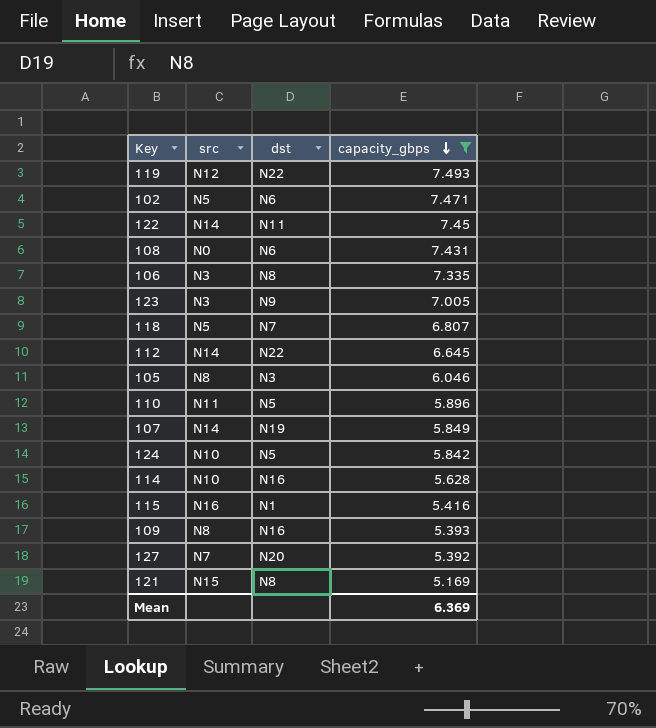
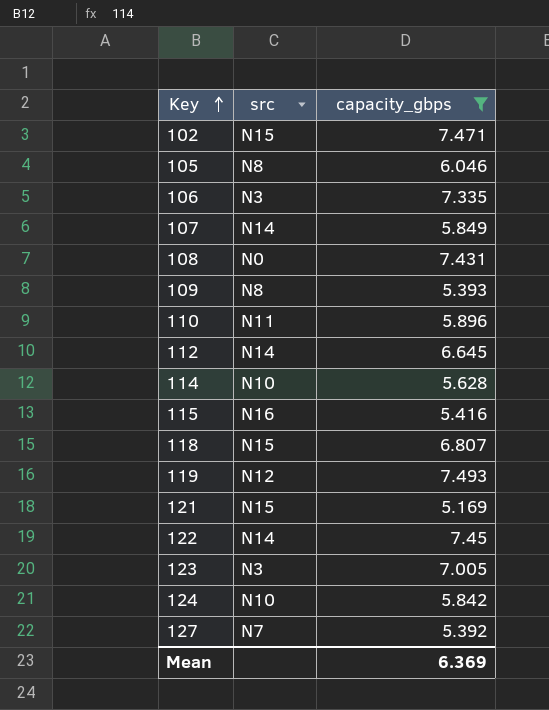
row order: capacity_gbps descending -> Key ascending
column dst | position: 3 -> none
102 | src: N5 -> N15
118 | src: N5 -> N15

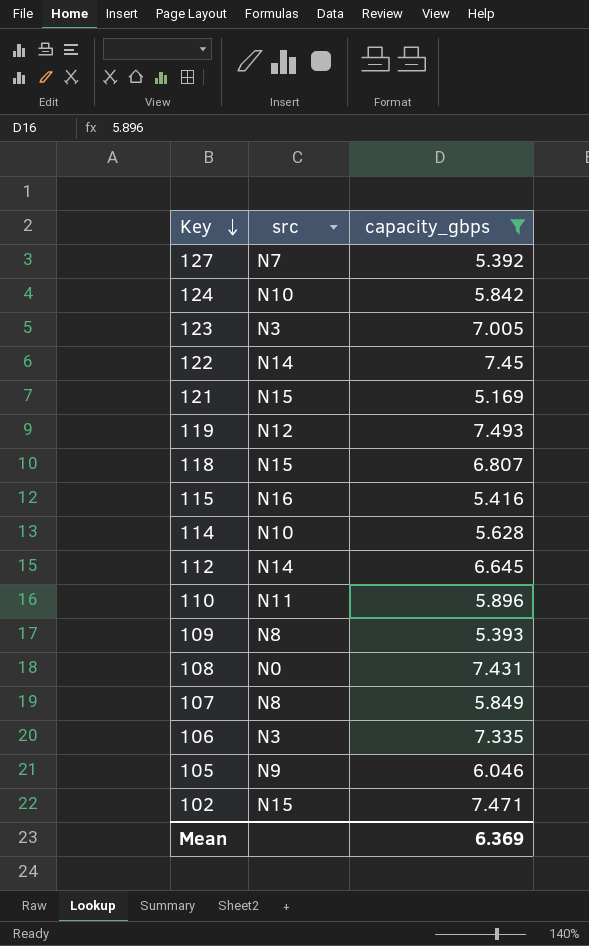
row order: Key ascending -> Key descending
107 | src: N14 -> N8
105 | src: N8 -> N9

